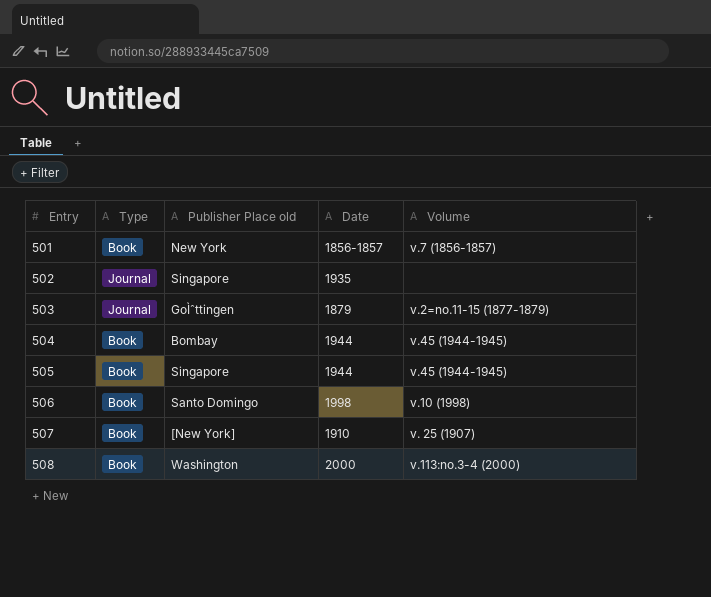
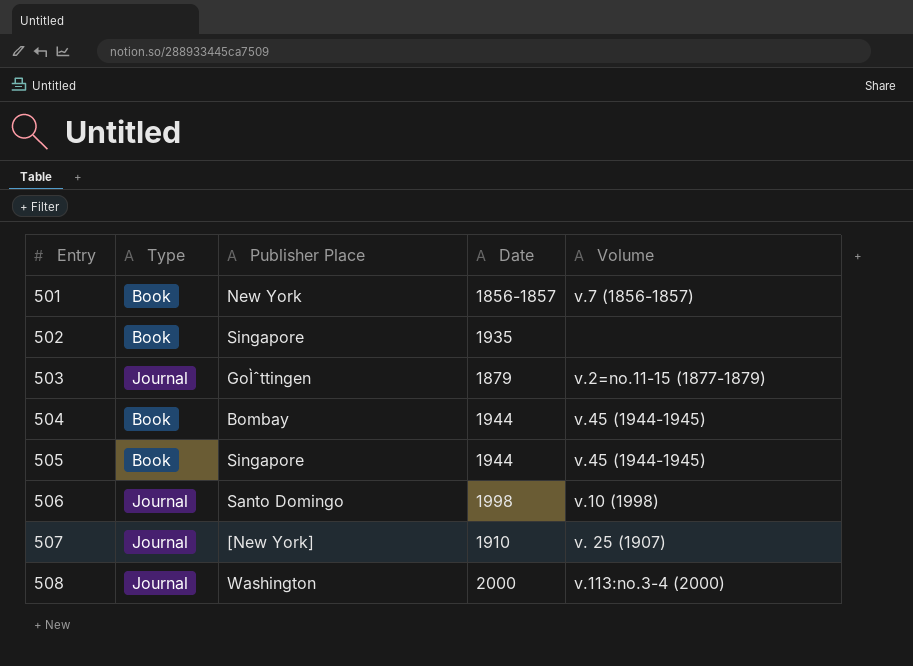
column name: Publisher Place old -> Publisher Place
502 | Type: Journal -> Book
506 | Type: Book -> Journal
507 | Type: Book -> Journal
508 | Type: Book -> Journal

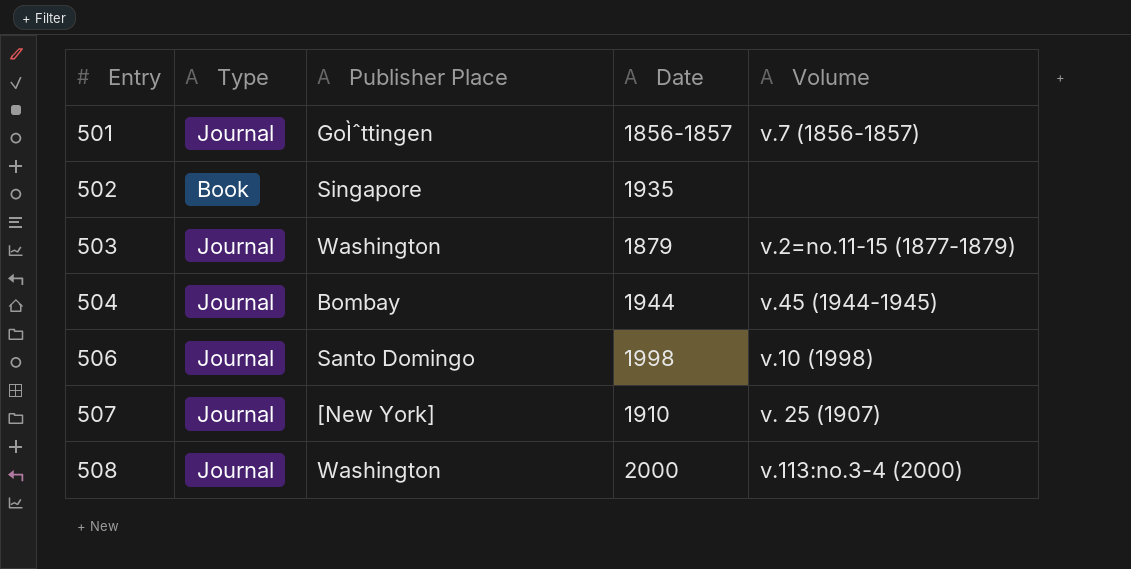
row 505: Book | Singapore | 1944 | v.45 (1944-1945) -> none
501 | Type: Book -> Journal
501 | Publisher Place: New York -> GoÌˆttingen
503 | Publisher Place: GoÌˆttingen -> Washington
504 | Type: Book -> Journal

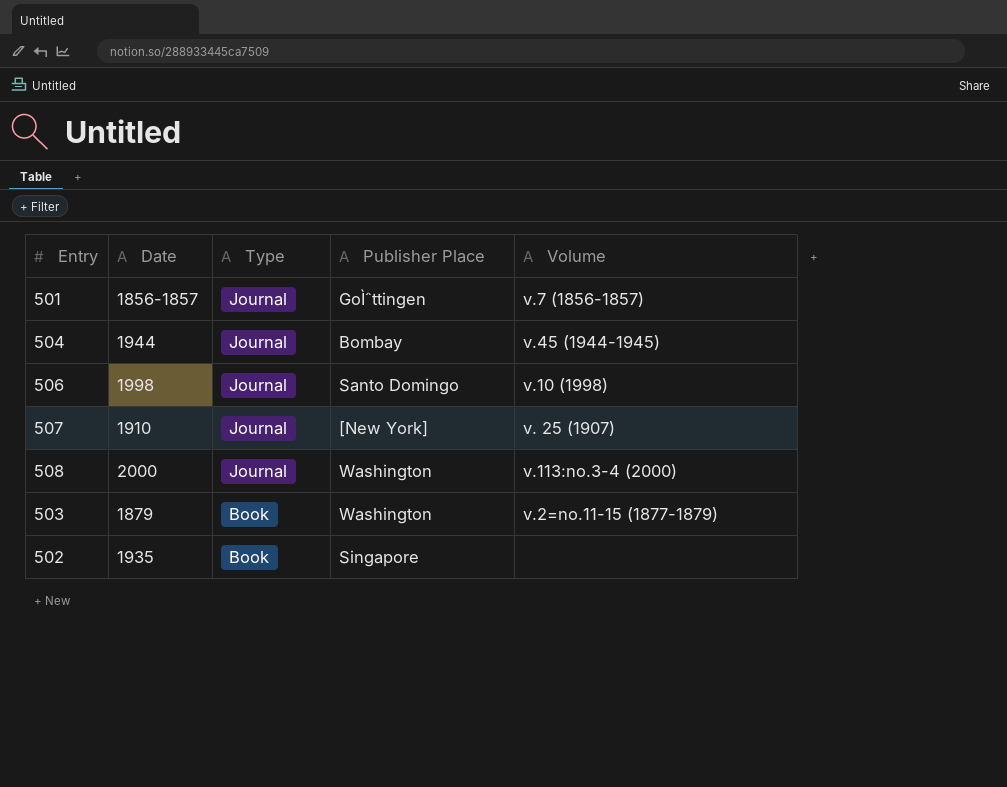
row order: Entry ascending -> Type descending
column Date | position: 4 -> 2
503 | Type: Journal -> Book

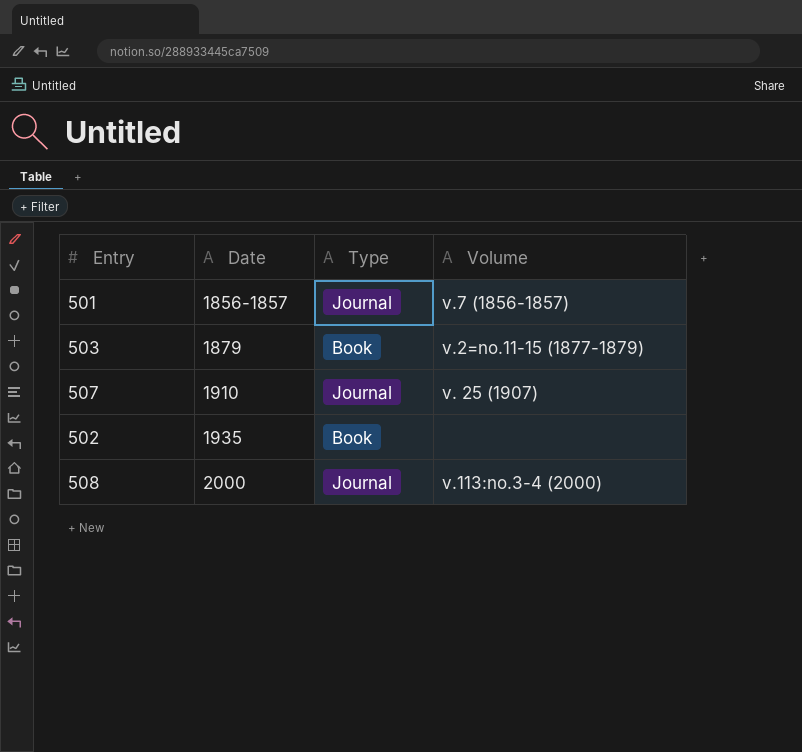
row order: Type descending -> Date ascending
column Publisher Place | position: 4 -> none
row 504: 1944 | Journal | Bombay | v.45 (1944-1945) -> none
row 506: 1998 | Journal | Santo Domingo | v.10 (1998) -> none

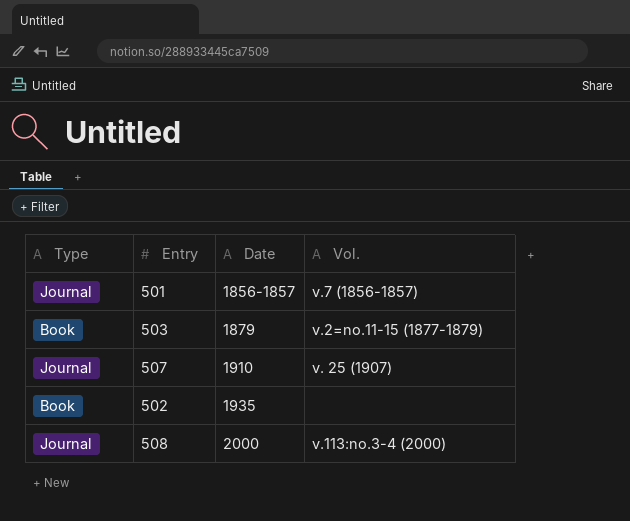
column Type | position: 3 -> 1
column name: Volume -> Vol.

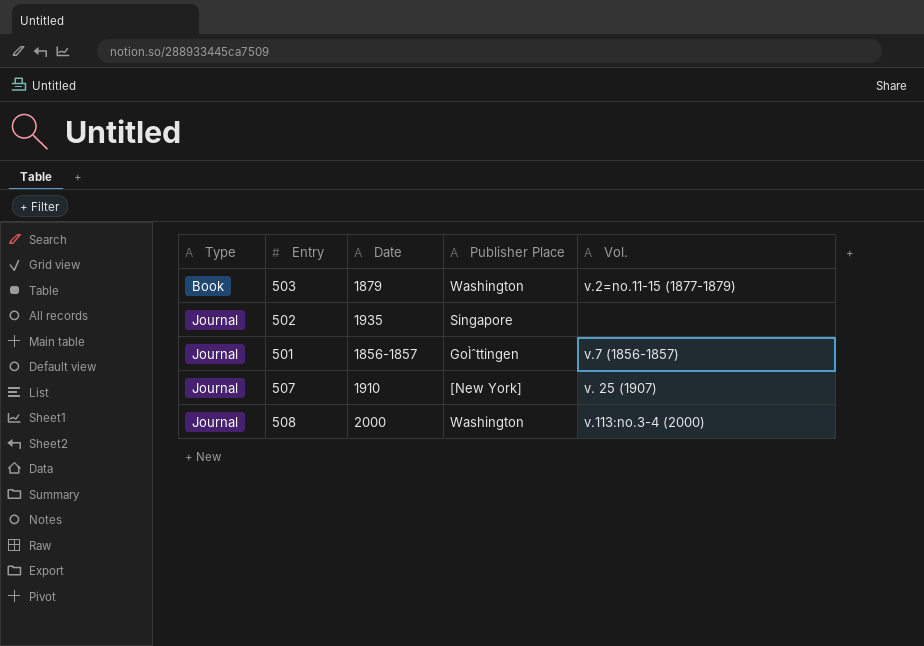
row order: Date ascending -> Type ascending
column Publisher Place | position: none -> 4
502 | Type: Book -> Journal

